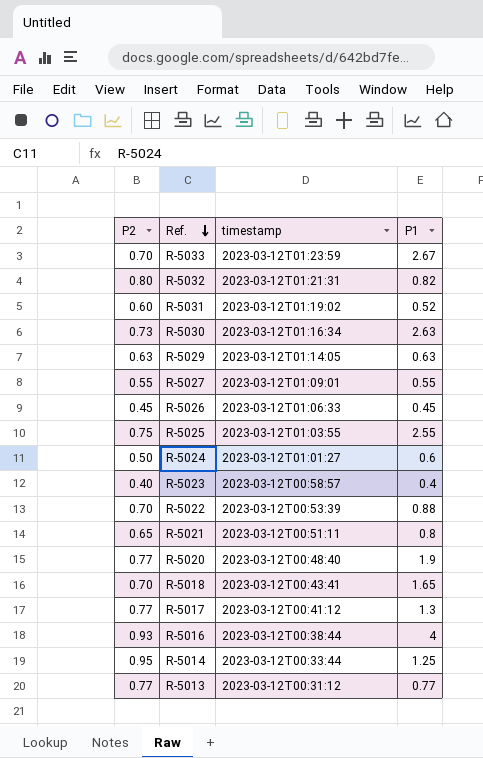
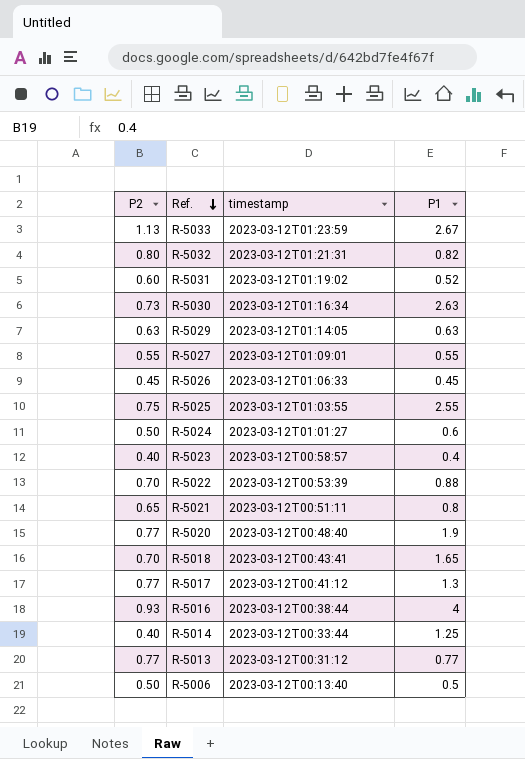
R-5033 | P2: 0.70 -> 1.13
R-5014 | P2: 0.95 -> 0.40
row R-5006: none -> 0.50 | 2023-03-12T00:13:40 | 0.5

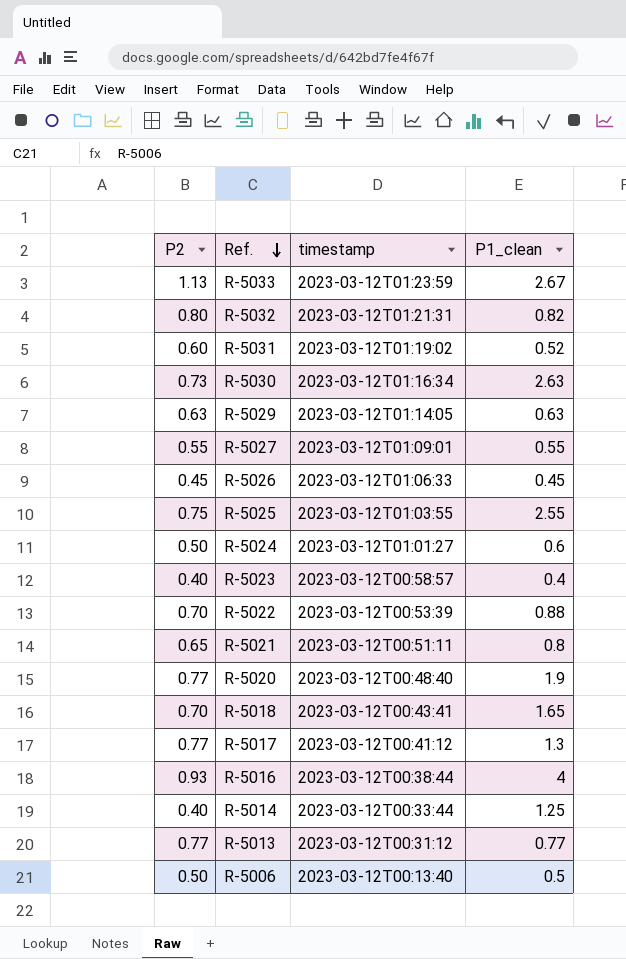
column name: P1 -> P1_clean

